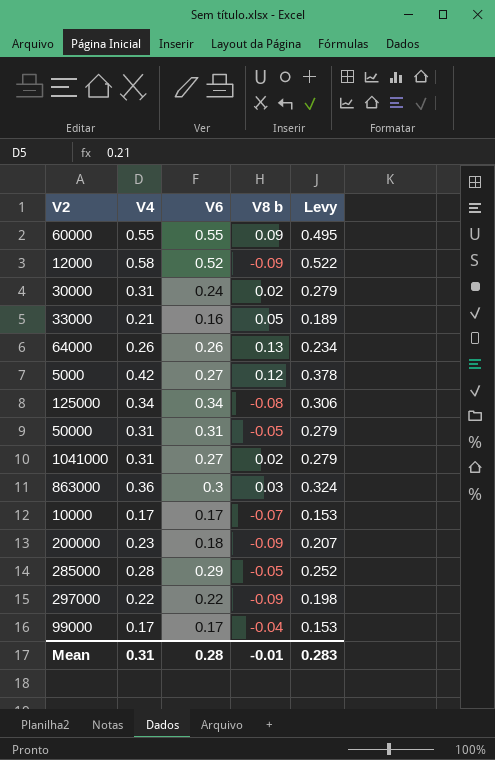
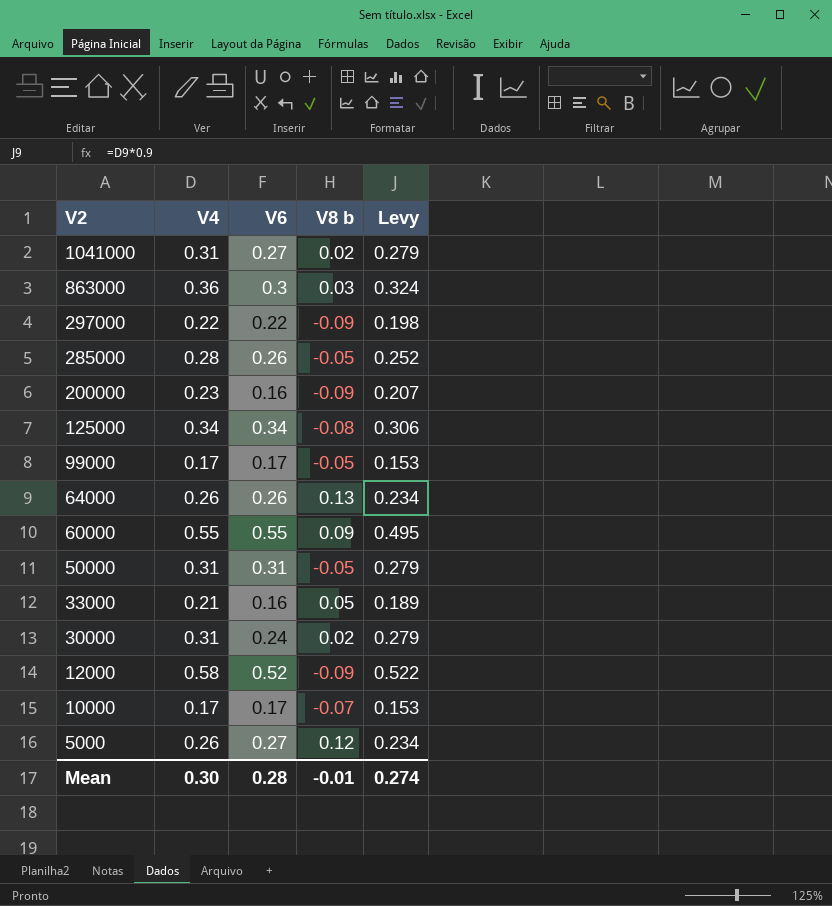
row order: none -> V2 descending
285000 | V6: 0.29 -> 0.26
200000 | V6: 0.18 -> 0.16
99000 | V8 b: -0.04 -> -0.05
5000 | V4: 0.42 -> 0.26
5000 | Levy: 0.378 -> 0.234
Mean | V4: 0.31 -> 0.30
Mean | Levy: 0.283 -> 0.274

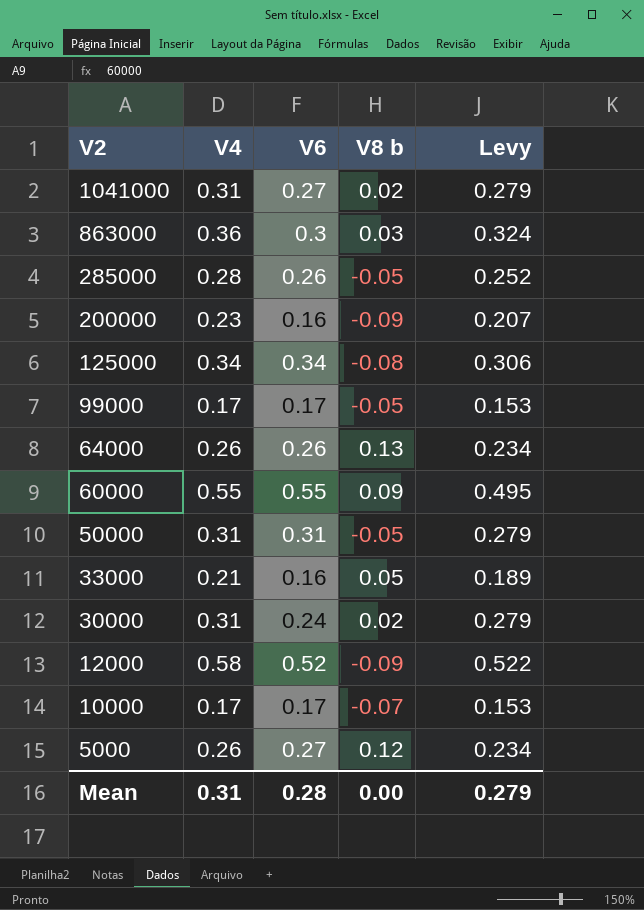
row 297000: 0.22 | 0.22 | -0.09 | 0.198 -> none
Mean | V4: 0.30 -> 0.31
Mean | V8 b: -0.01 -> 0.00
Mean | Levy: 0.274 -> 0.279

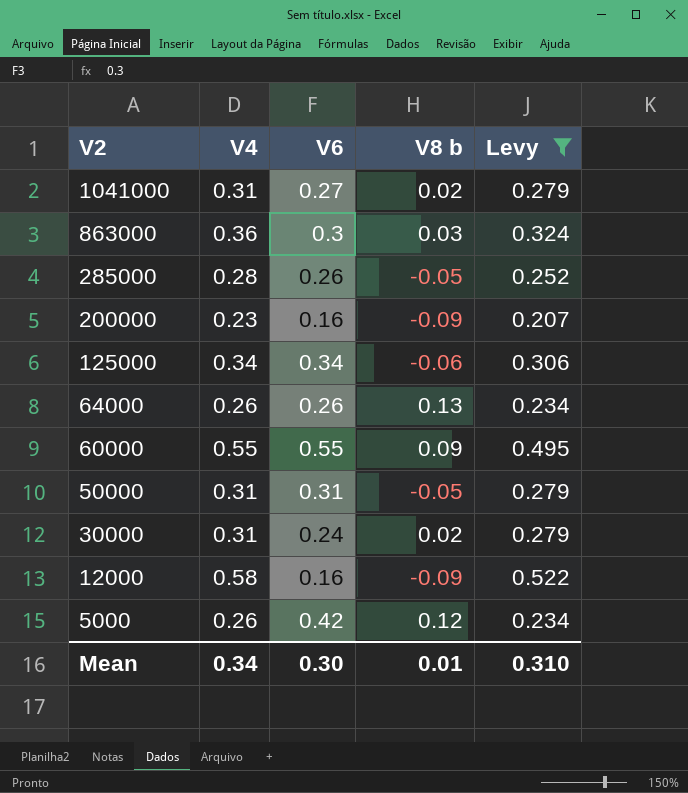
filter: none -> Levy >= 0.207
125000 | V8 b: -0.08 -> -0.06
12000 | V6: 0.52 -> 0.16
5000 | V6: 0.27 -> 0.42
Mean | V4: 0.31 -> 0.34
Mean | V6: 0.28 -> 0.30
Mean | V8 b: 0.00 -> 0.01
Mean | Levy: 0.279 -> 0.310

